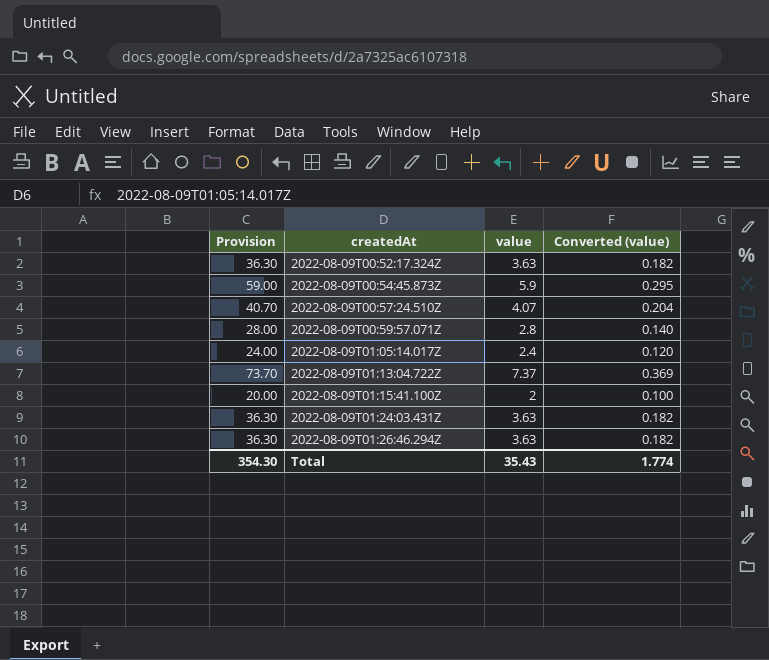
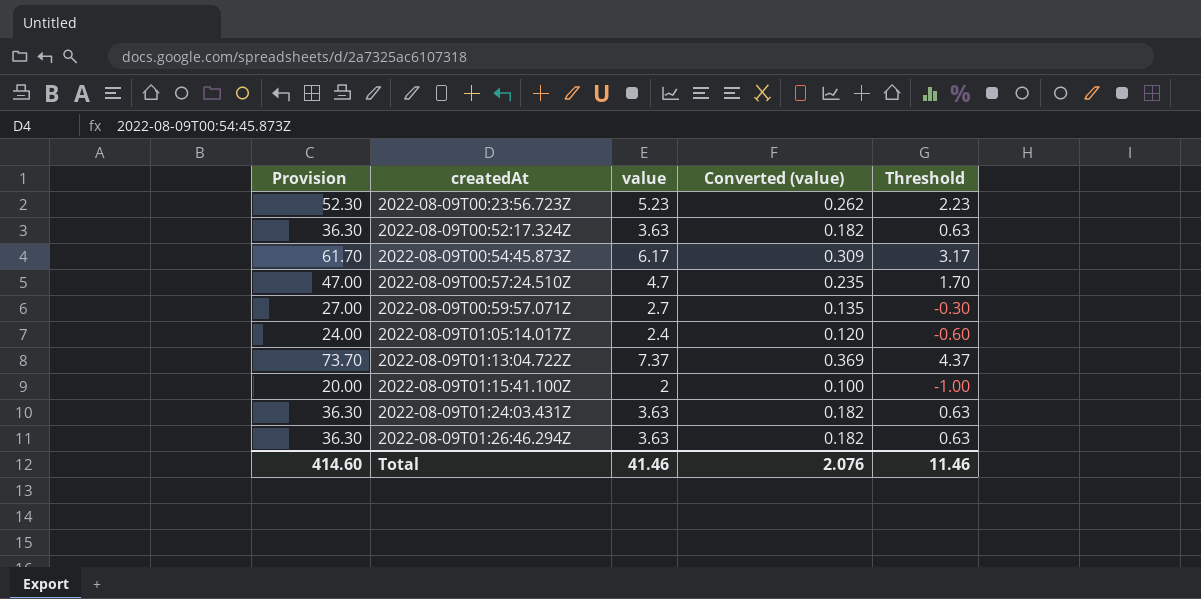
column Threshold | formula: none -> [value] - 3
row 2022-08-09T00:23:56.723Z: none -> 52.30 | 5.23 | 0.262 | 2.23
2022-08-09T00:54:45.873Z | Provision: 59.00 -> 61.70
2022-08-09T00:54:45.873Z | value: 5.9 -> 6.17
2022-08-09T00:54:45.873Z | Converted (value): 0.295 -> 0.309
2022-08-09T00:57:24.510Z | Provision: 40.70 -> 47.00
2022-08-09T00:57:24.510Z | value: 4.07 -> 4.7
2022-08-09T00:57:24.510Z | Converted (value): 0.204 -> 0.235
2022-08-09T00:59:57.071Z | Provision: 28.00 -> 27.00
2022-08-09T00:59:57.071Z | value: 2.8 -> 2.7
2022-08-09T00:59:57.071Z | Converted (value): 0.140 -> 0.135
Total | Provision: 354.30 -> 414.60
Total | value: 35.43 -> 41.46
Total | Converted (value): 1.774 -> 2.076

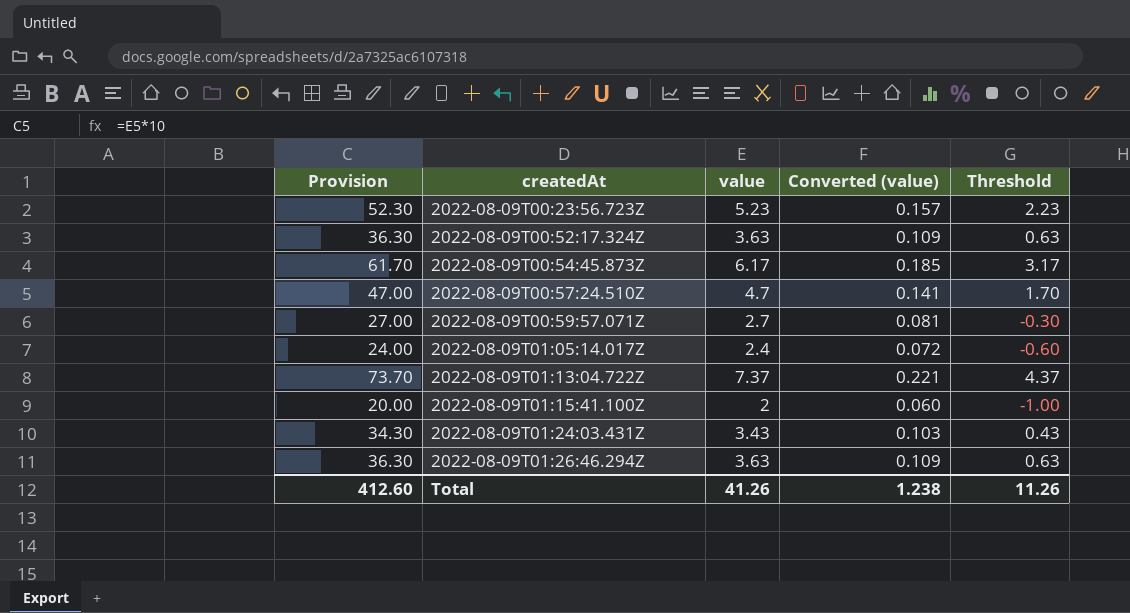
column Converted (value) | formula: [value] * 0.05 -> [value] * 0.03
2022-08-09T01:24:03.431Z | Provision: 36.30 -> 34.30
2022-08-09T01:24:03.431Z | value: 3.63 -> 3.43
2022-08-09T01:24:03.431Z | Threshold: 0.63 -> 0.43
Total | Provision: 414.60 -> 412.60
Total | value: 41.46 -> 41.26
Total | Converted (value): 2.076 -> 1.238
Total | Threshold: 11.46 -> 11.26

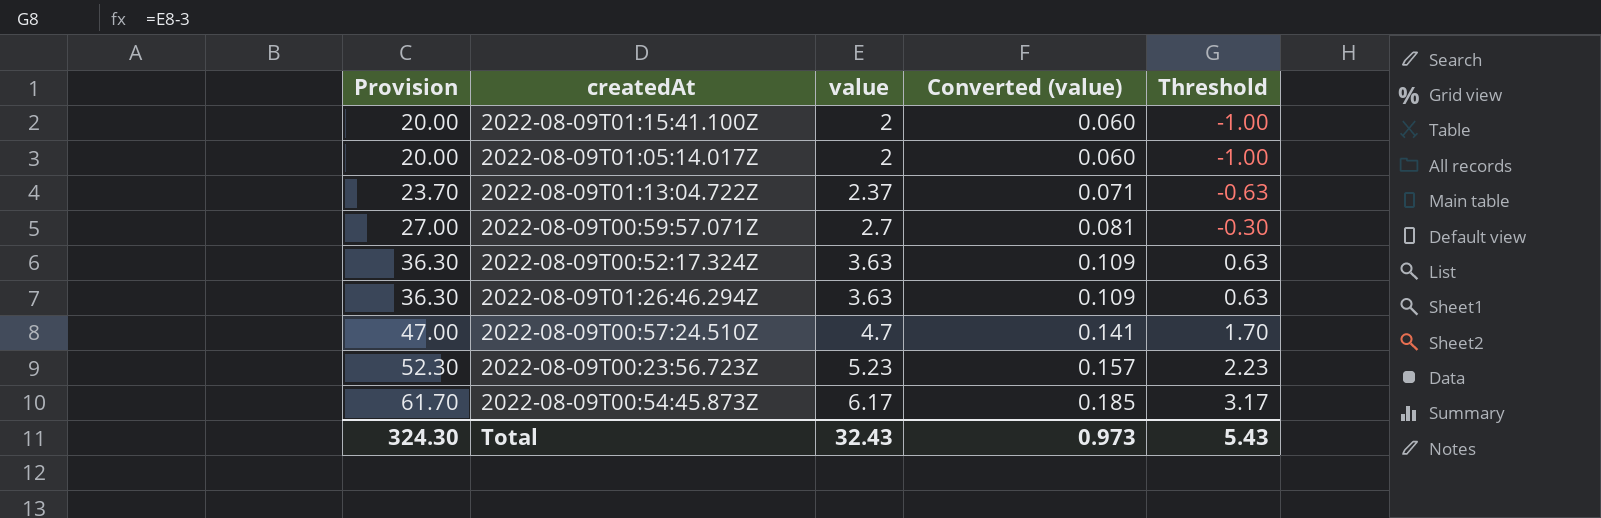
row order: createdAt ascending -> Provision ascending
row 2022-08-09T01:24:03.431Z: 34.30 | 3.43 | 0.103 | 0.43 -> none
2022-08-09T01:05:14.017Z | Provision: 24.00 -> 20.00
2022-08-09T01:05:14.017Z | value: 2.4 -> 2
2022-08-09T01:05:14.017Z | Converted (value): 0.072 -> 0.060
2022-08-09T01:05:14.017Z | Threshold: -0.60 -> -1.00
2022-08-09T01:13:04.722Z | Provision: 73.70 -> 23.70
2022-08-09T01:13:04.722Z | value: 7.37 -> 2.37
2022-08-09T01:13:04.722Z | Converted (value): 0.221 -> 0.071
2022-08-09T01:13:04.722Z | Threshold: 4.37 -> -0.63
Total | Provision: 412.60 -> 324.30
Total | value: 41.26 -> 32.43
Total | Converted (value): 1.238 -> 0.973
Total | Threshold: 11.26 -> 5.43

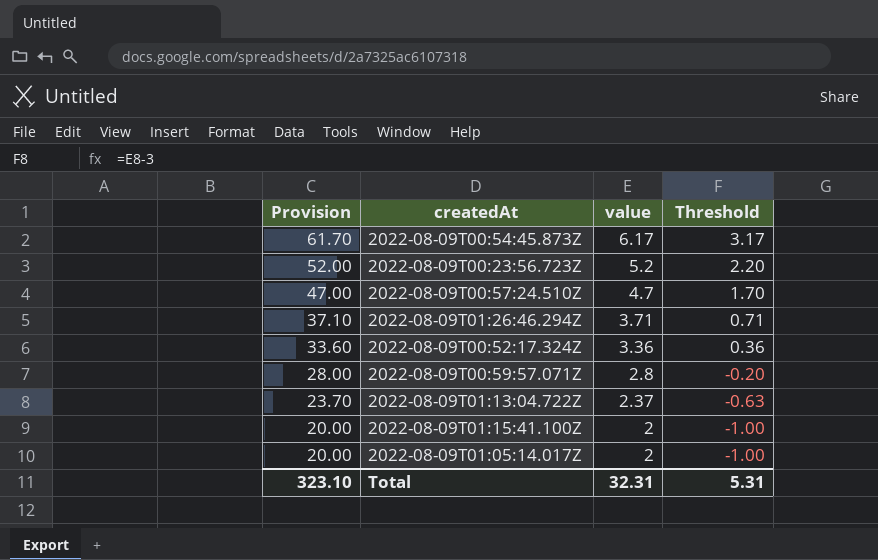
row order: Provision ascending -> Provision descending
column Converted (value) | formula: [value] * 0.03 -> none
2022-08-09T00:23:56.723Z | Provision: 52.30 -> 52.00
2022-08-09T00:23:56.723Z | value: 5.23 -> 5.2
2022-08-09T00:23:56.723Z | Threshold: 2.23 -> 2.20
2022-08-09T01:26:46.294Z | Provision: 36.30 -> 37.10
2022-08-09T01:26:46.294Z | value: 3.63 -> 3.71
2022-08-09T01:26:46.294Z | Threshold: 0.63 -> 0.71
2022-08-09T00:52:17.324Z | Provision: 36.30 -> 33.60
2022-08-09T00:52:17.324Z | value: 3.63 -> 3.36
2022-08-09T00:52:17.324Z | Threshold: 0.63 -> 0.36
2022-08-09T00:59:57.071Z | Provision: 27.00 -> 28.00
2022-08-09T00:59:57.071Z | value: 2.7 -> 2.8
2022-08-09T00:59:57.071Z | Threshold: -0.30 -> -0.20
Total | Provision: 324.30 -> 323.10
Total | value: 32.43 -> 32.31
Total | Threshold: 5.43 -> 5.31

